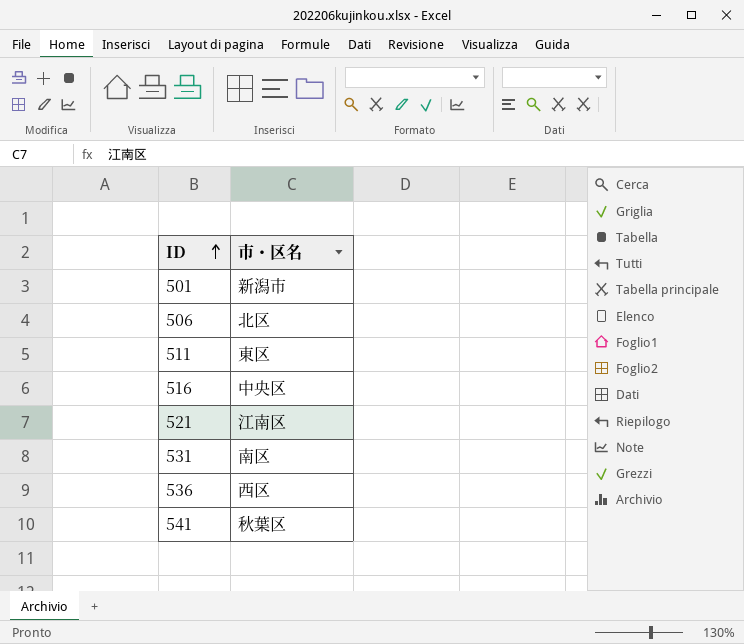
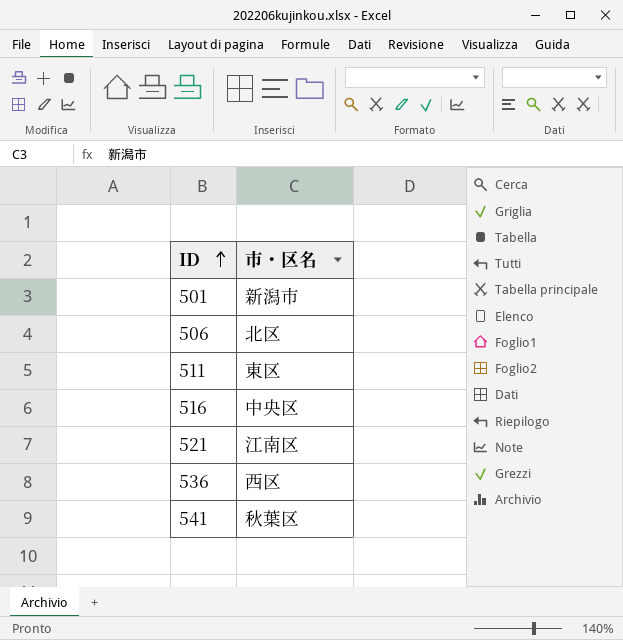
row 531: 南区 -> none

